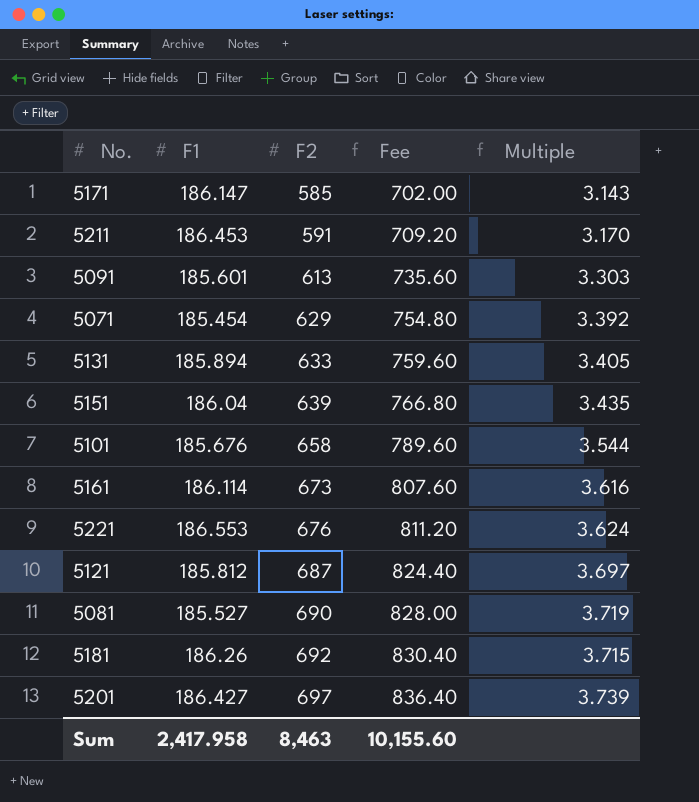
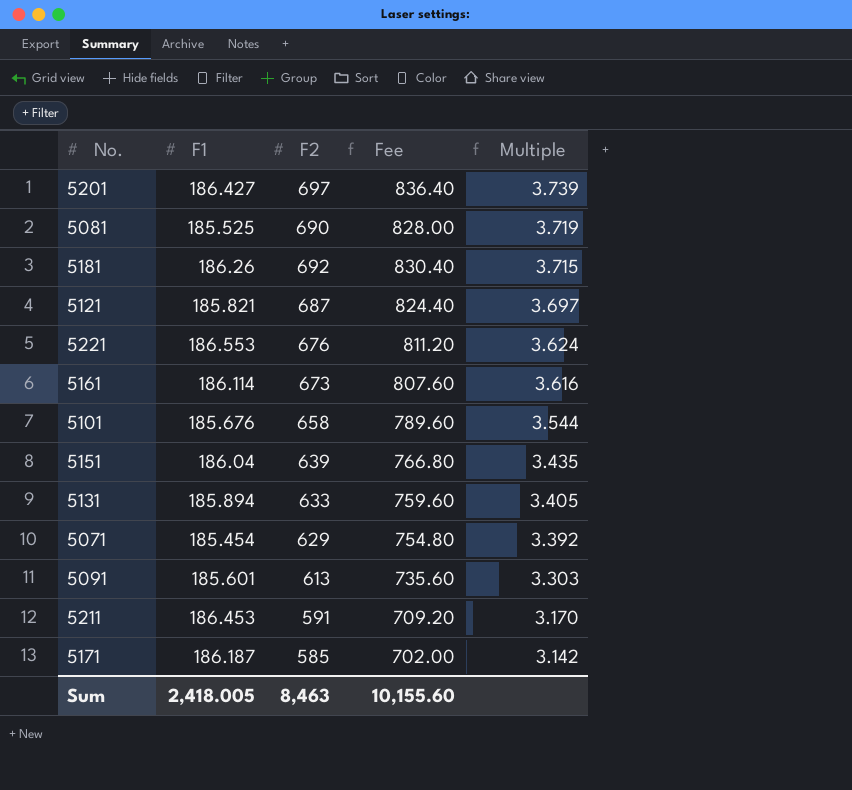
row order: F2 ascending -> Multiple descending
5081 | F1: 185.527 -> 185.525
5121 | F1: 185.812 -> 185.821
5171 | F1: 186.147 -> 186.187
5171 | Multiple: 3.143 -> 3.142
Sum | F1: 2,417.958 -> 2,418.005

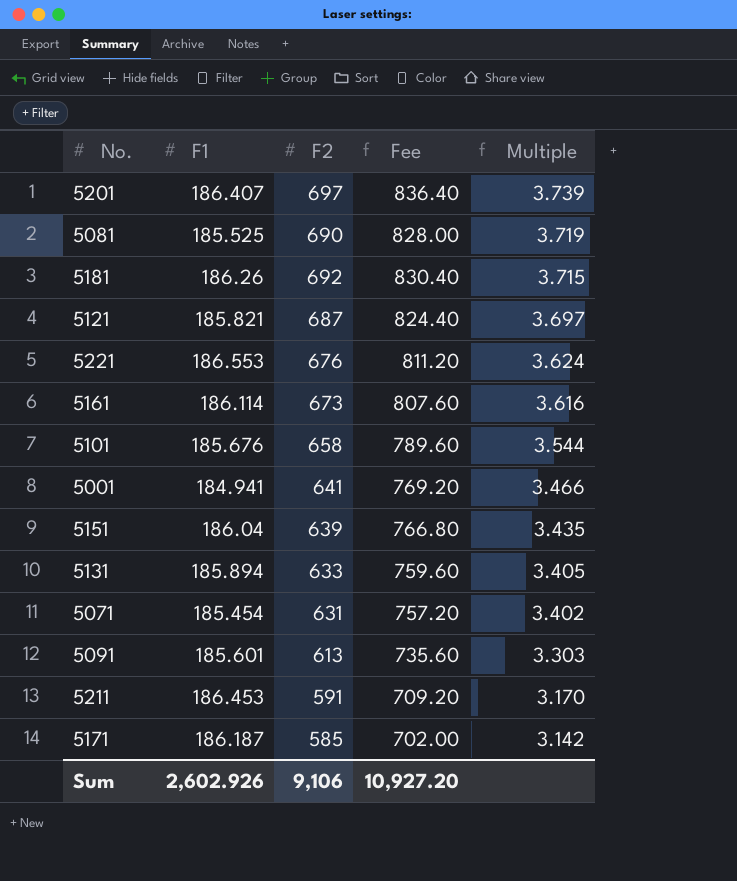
5201 | F1: 186.427 -> 186.407
row 5001: none -> 184.941 | 641 | 769.20 | 3.466
5071 | F2: 629 -> 631
5071 | Fee: 754.80 -> 757.20
5071 | Multiple: 3.392 -> 3.402
Sum | F1: 2,418.005 -> 2,602.926
Sum | F2: 8,463 -> 9,106
Sum | Fee: 10,155.60 -> 10,927.20

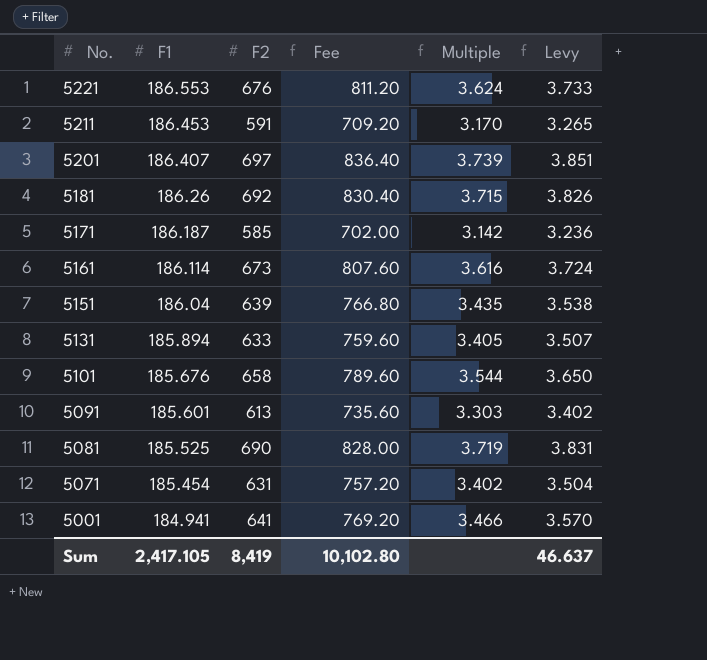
row order: Multiple descending -> No. descending
column Levy | formula: none -> [Multiple] * 1.03
row 5121: 185.821 | 687 | 824.40 | 3.697 -> none
Sum | F1: 2,602.926 -> 2,417.105
Sum | F2: 9,106 -> 8,419
Sum | Fee: 10,927.20 -> 10,102.80

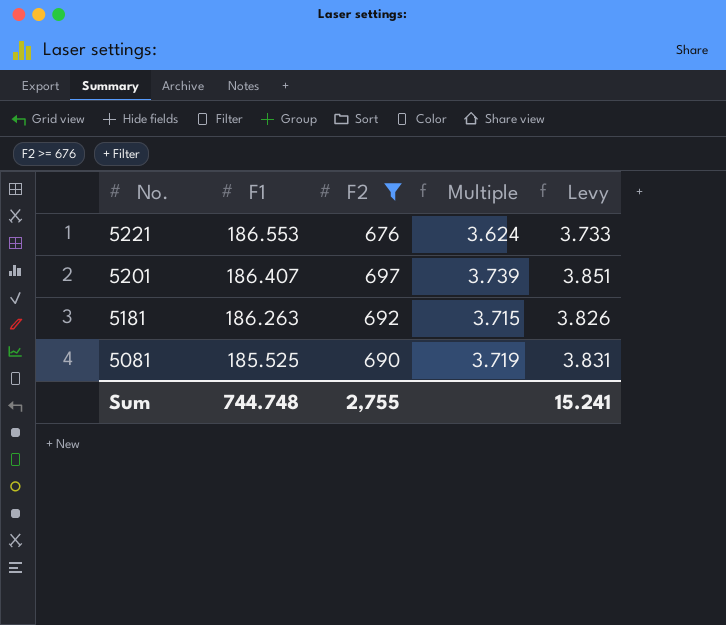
filter: none -> F2 >= 676
column Fee | formula: [F2] * 1.2 -> none
5181 | F1: 186.26 -> 186.263
Sum | F1: 2,417.105 -> 744.748
Sum | F2: 8,419 -> 2,755
Sum | Levy: 46.637 -> 15.241

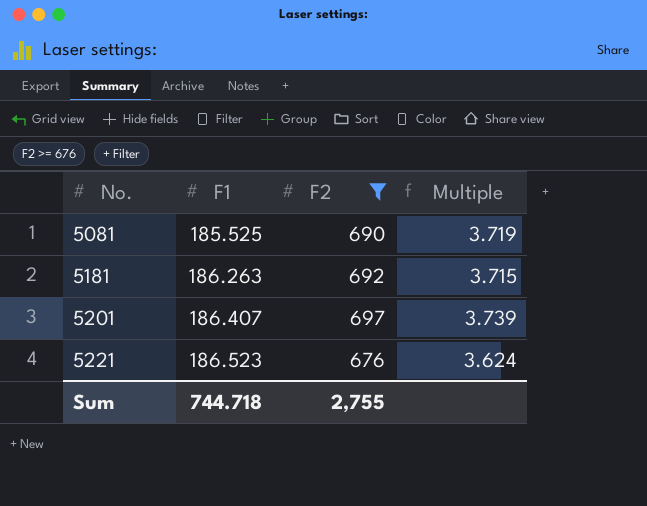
row order: No. descending -> No. ascending
column Levy | formula: [Multiple] * 1.03 -> none
5221 | F1: 186.553 -> 186.523
Sum | F1: 744.748 -> 744.718

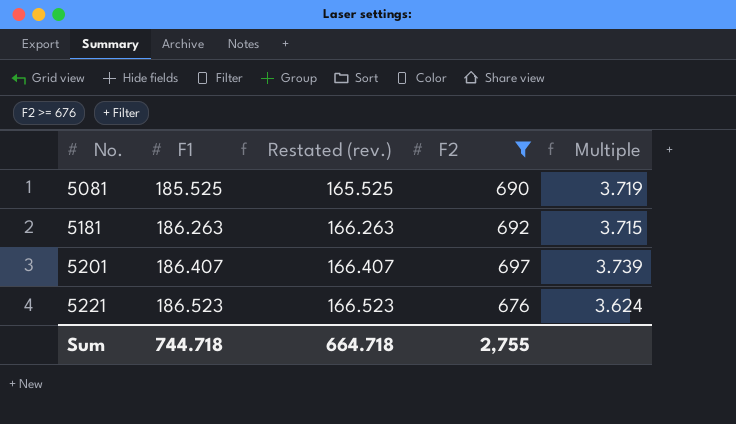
column Restated (rev.) | formula: none -> [F1] - 20

